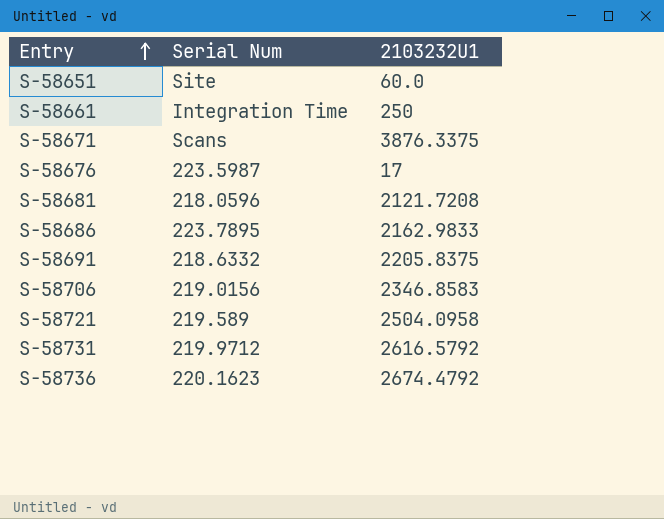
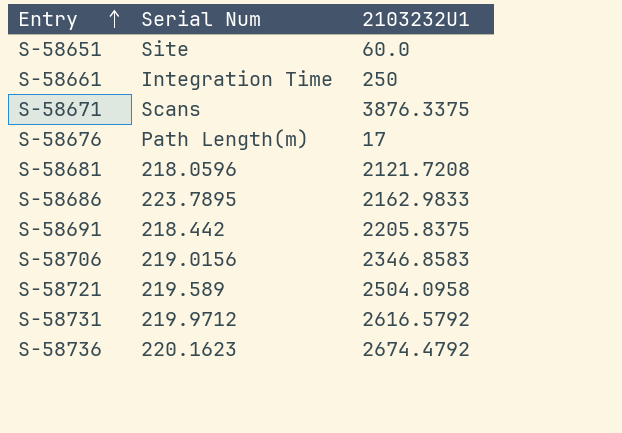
S-58676 | Serial Num: 223.5987 -> Path Length(m)
S-58691 | Serial Num: 218.6332 -> 218.442

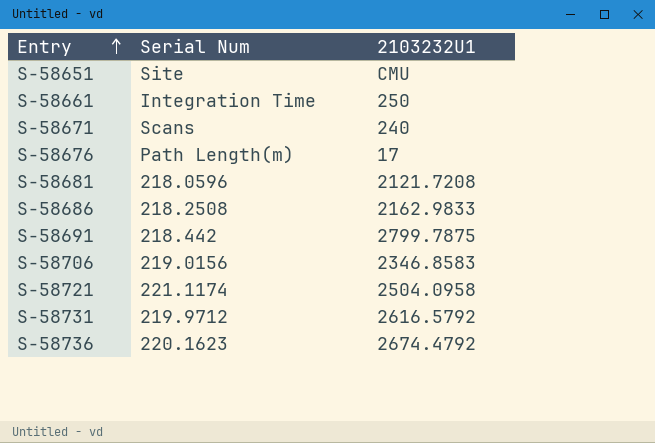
S-58651 | 2103232U1: 60.0 -> CMU
S-58671 | 2103232U1: 3876.3375 -> 240
S-58686 | Serial Num: 223.7895 -> 218.2508
S-58691 | 2103232U1: 2205.8375 -> 2799.7875
S-58721 | Serial Num: 219.589 -> 221.1174

